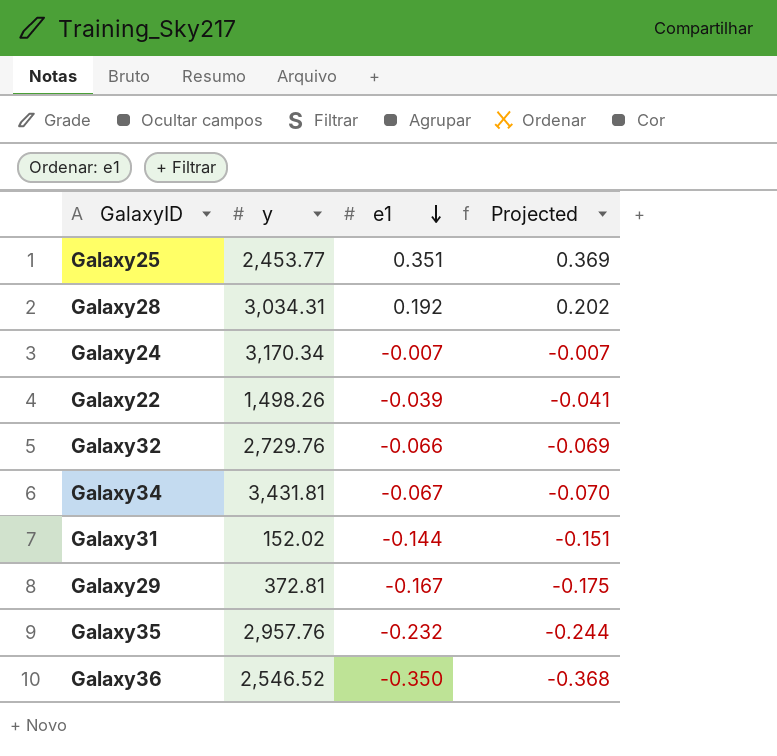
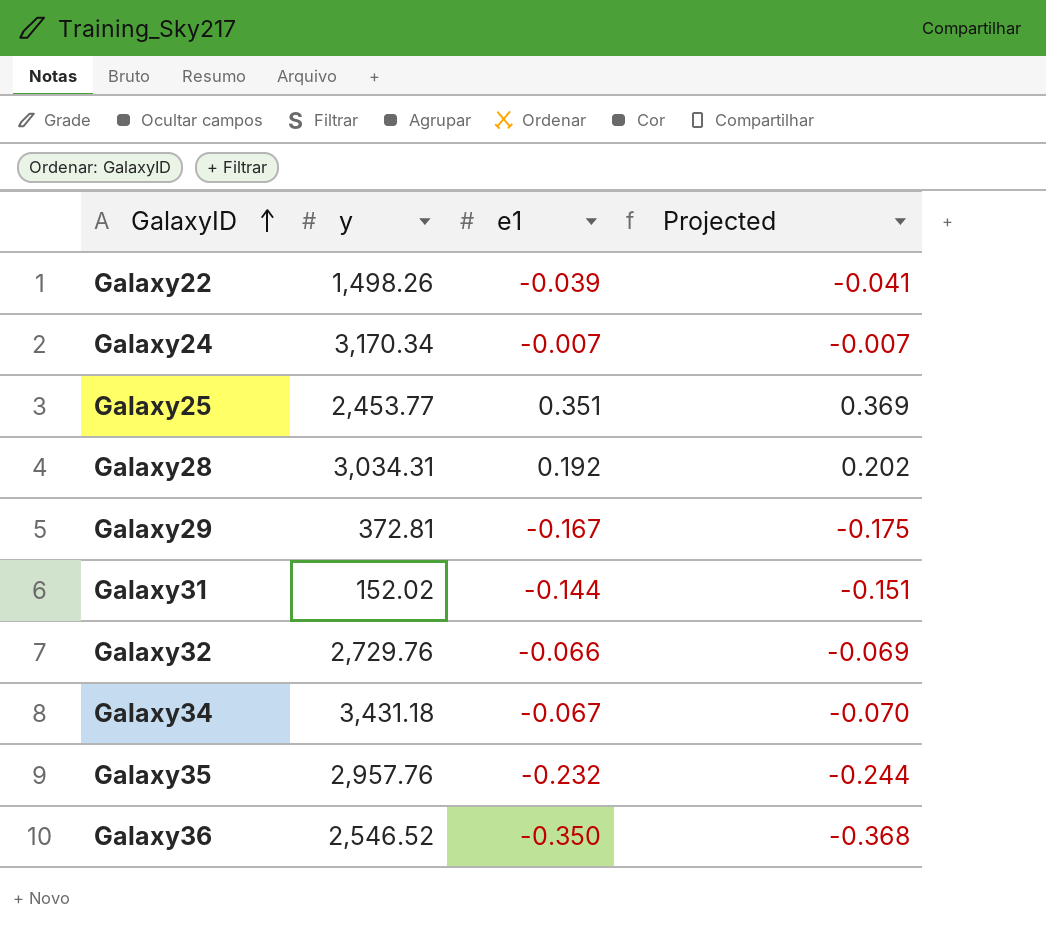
row order: e1 descending -> GalaxyID ascending
Galaxy34 | y: 3,431.81 -> 3,431.18

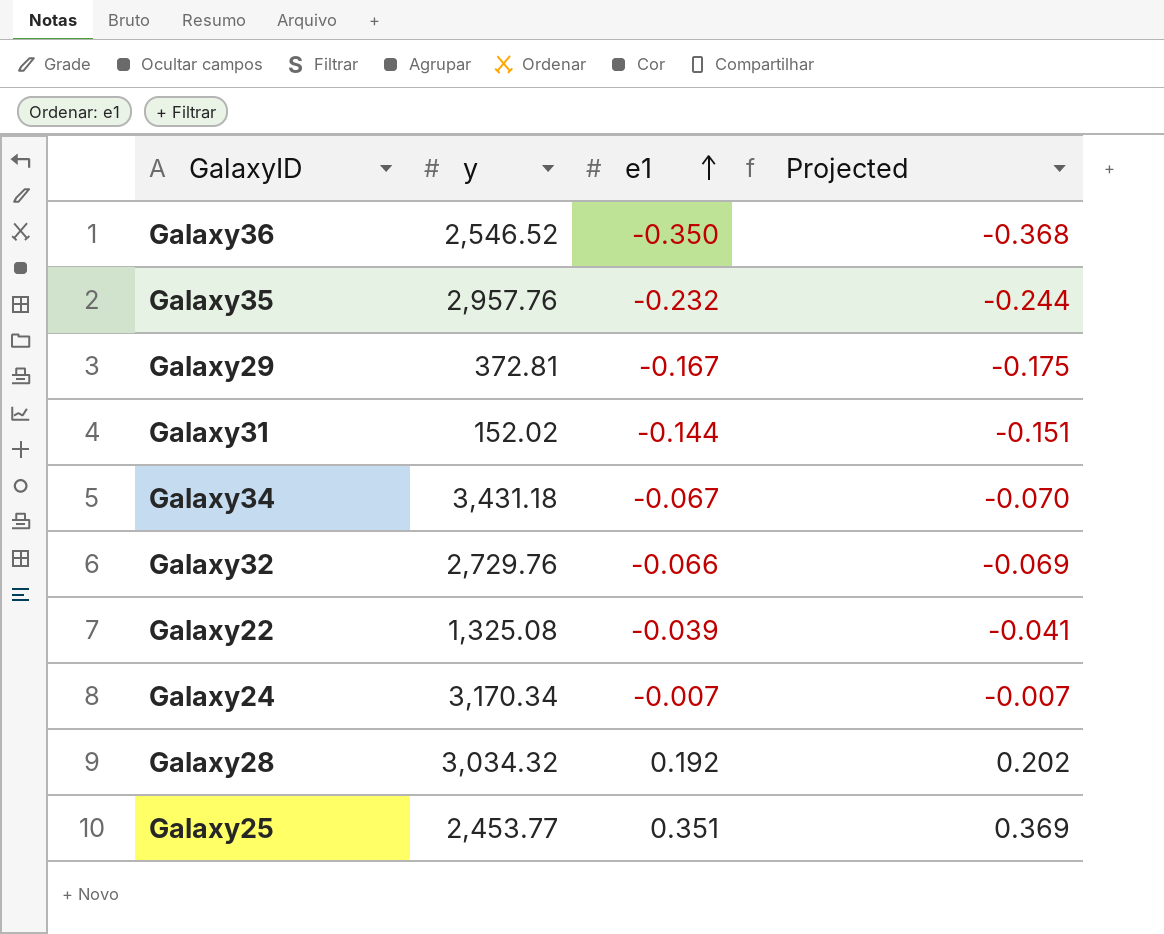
row order: GalaxyID ascending -> e1 ascending
Galaxy22 | y: 1,498.26 -> 1,325.08
Galaxy28 | y: 3,034.31 -> 3,034.32

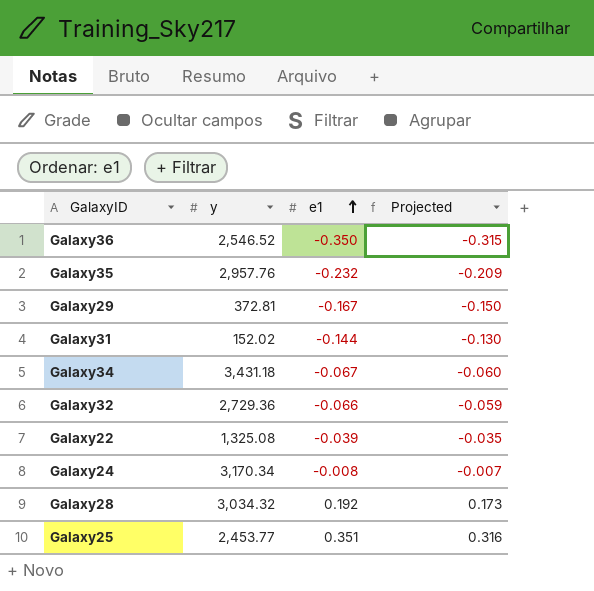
column Projected | formula: [e1] * 1.05 -> [e1] * 0.9
Galaxy32 | y: 2,729.76 -> 2,729.36
Galaxy24 | e1: -0.007 -> -0.008

